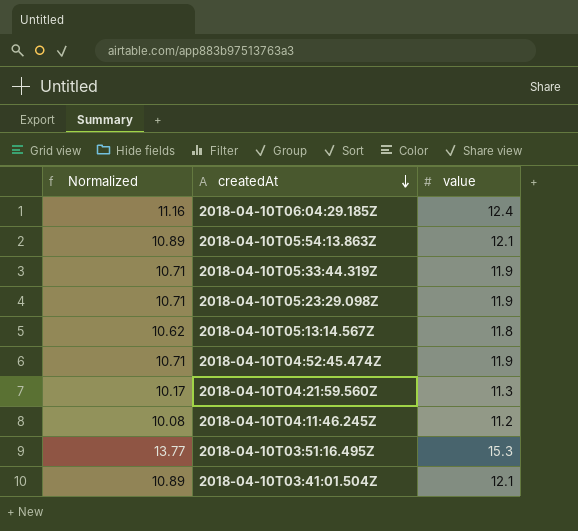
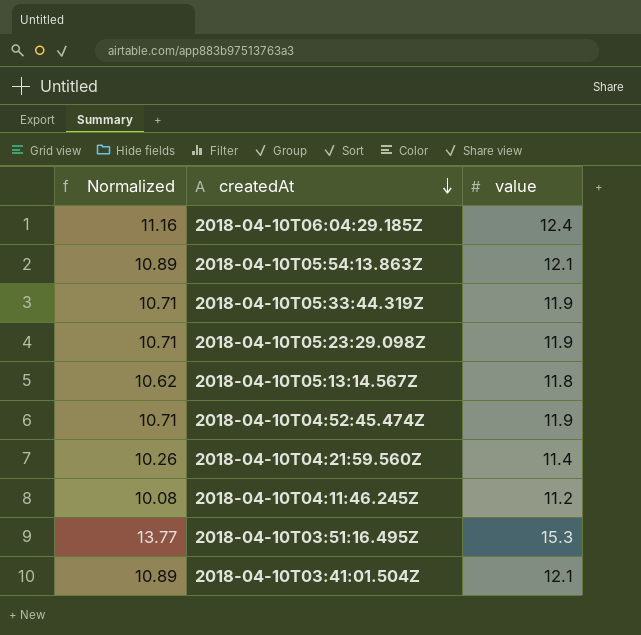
2018-04-10T04:21:59.560Z | Normalized: 10.17 -> 10.26
2018-04-10T04:21:59.560Z | value: 11.3 -> 11.4

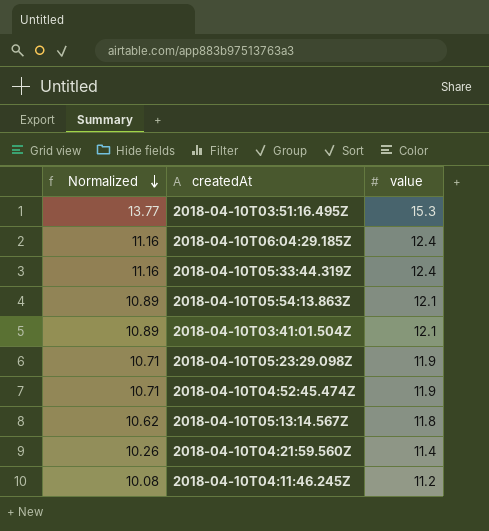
row order: createdAt descending -> Normalized descending
2018-04-10T05:33:44.319Z | Normalized: 10.71 -> 11.16
2018-04-10T05:33:44.319Z | value: 11.9 -> 12.4

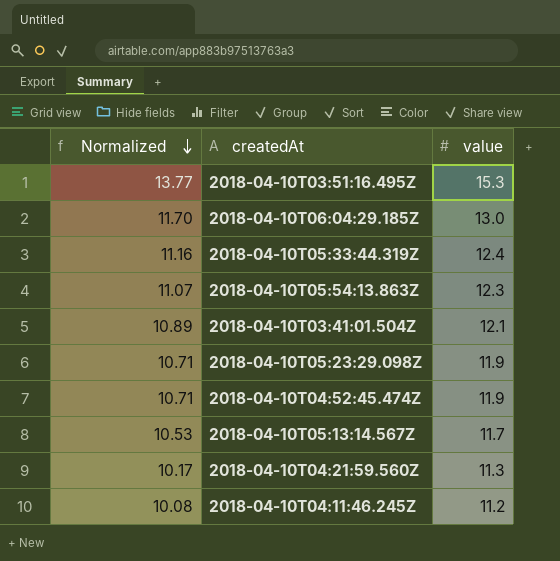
2018-04-10T06:04:29.185Z | Normalized: 11.16 -> 11.70
2018-04-10T06:04:29.185Z | value: 12.4 -> 13.0
2018-04-10T05:54:13.863Z | Normalized: 10.89 -> 11.07
2018-04-10T05:54:13.863Z | value: 12.1 -> 12.3
2018-04-10T05:13:14.567Z | Normalized: 10.62 -> 10.53
2018-04-10T05:13:14.567Z | value: 11.8 -> 11.7
2018-04-10T04:21:59.560Z | Normalized: 10.26 -> 10.17
2018-04-10T04:21:59.560Z | value: 11.4 -> 11.3

